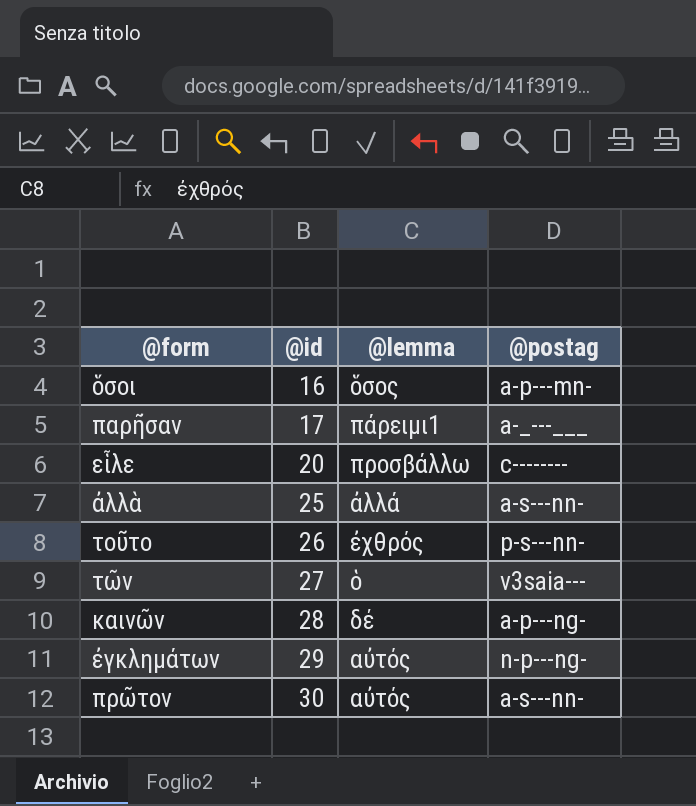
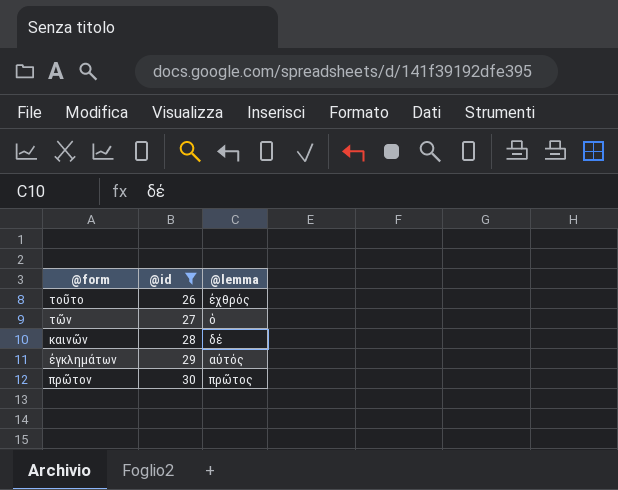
filter: none -> @id >= 26
column @postag | position: 4 -> none
πρῶτον | @lemma: αὐτός -> πρῶτος

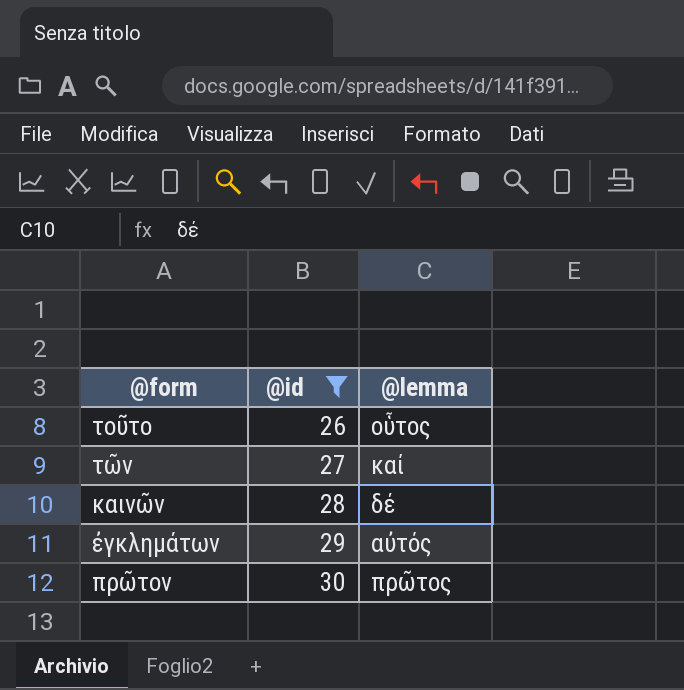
τοῦτο | @lemma: ἐχθρός -> οὗτος
τῶν | @lemma: ὁ -> καί

